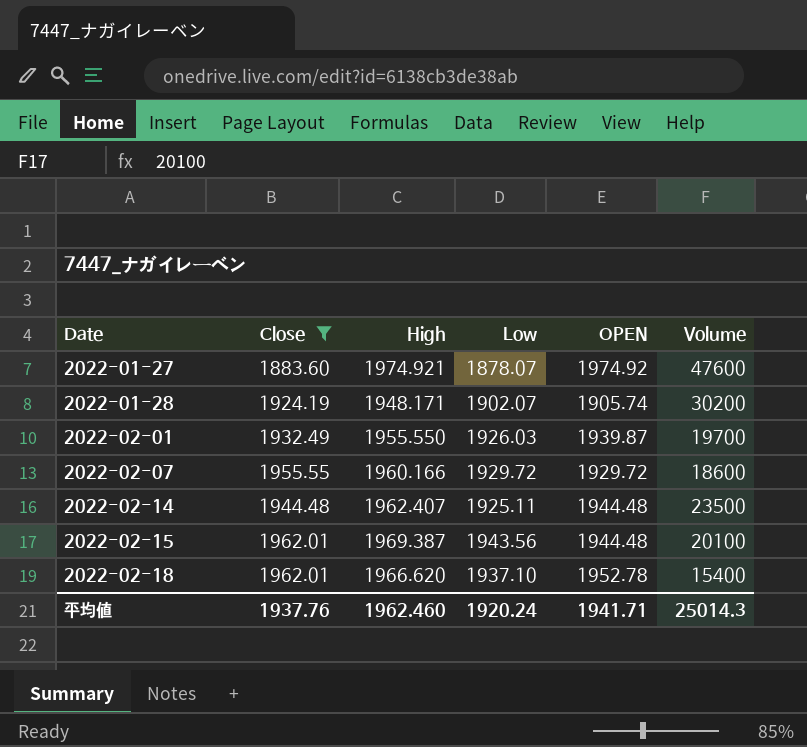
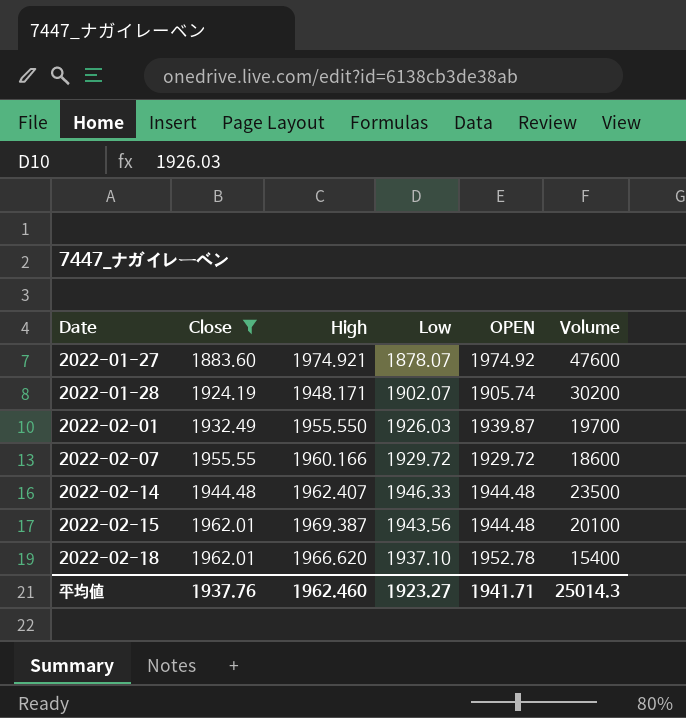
2022-02-14 | Low: 1925.11 -> 1946.33
平均値 | Low: 1920.24 -> 1923.27

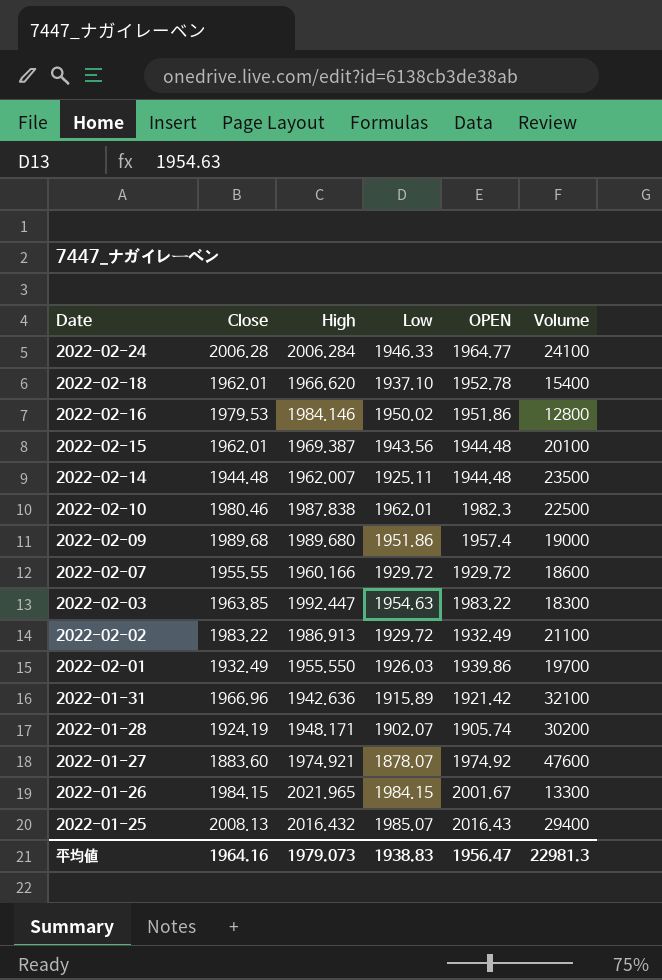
filter: Close <= 1962.01 -> none
row order: Date ascending -> Date descending
2022-02-14 | High: 1962.407 -> 1962.007
2022-02-14 | Low: 1946.33 -> 1925.11
2022-02-01 | OPEN: 1939.87 -> 1939.86
平均値 | Close: 1937.76 -> 1964.16
平均値 | High: 1962.460 -> 1979.073
平均値 | Low: 1923.27 -> 1938.83
平均値 | OPEN: 1941.71 -> 1956.47
平均値 | Volume: 25014.3 -> 22981.3

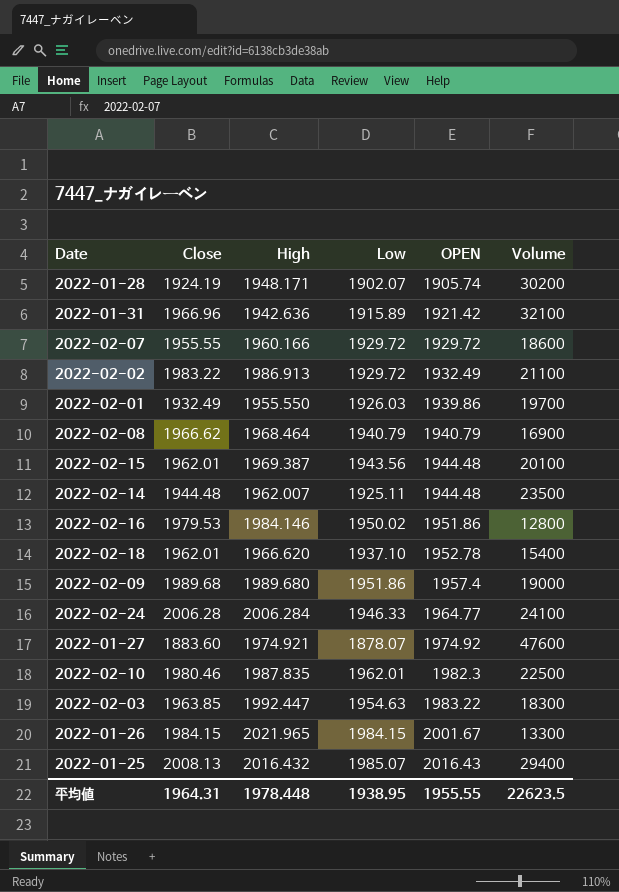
row order: Date descending -> OPEN ascending
row 2022-02-08: none -> 1966.62 | 1968.464 | 1940.79 | 1940.79 | 16900
2022-02-10 | High: 1987.838 -> 1987.835
平均値 | Close: 1964.16 -> 1964.31
平均値 | High: 1979.073 -> 1978.448
平均値 | Low: 1938.83 -> 1938.95
平均値 | OPEN: 1956.47 -> 1955.55
平均値 | Volume: 22981.3 -> 22623.5

